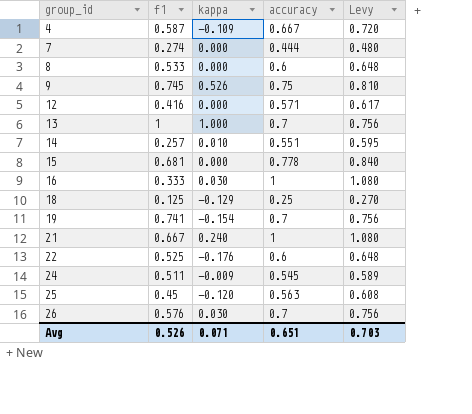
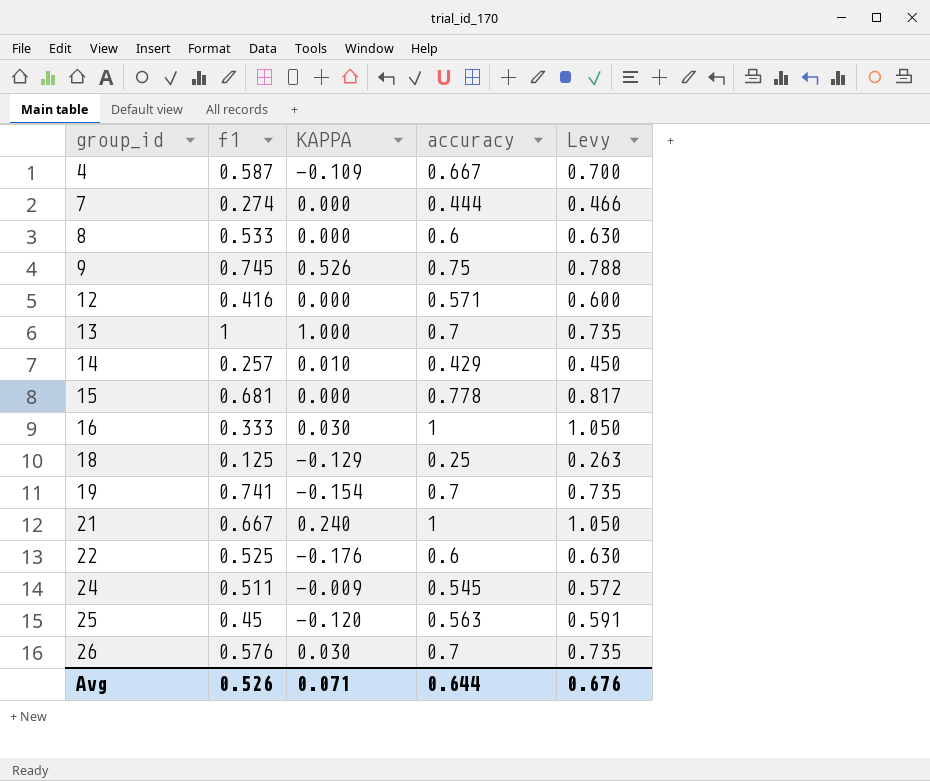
column name: kappa -> KAPPA
column Levy | formula: [accuracy] * 1.08 -> [accuracy] * 1.05
14 | accuracy: 0.551 -> 0.429
Avg | accuracy: 0.651 -> 0.644
Avg | Levy: 0.703 -> 0.676

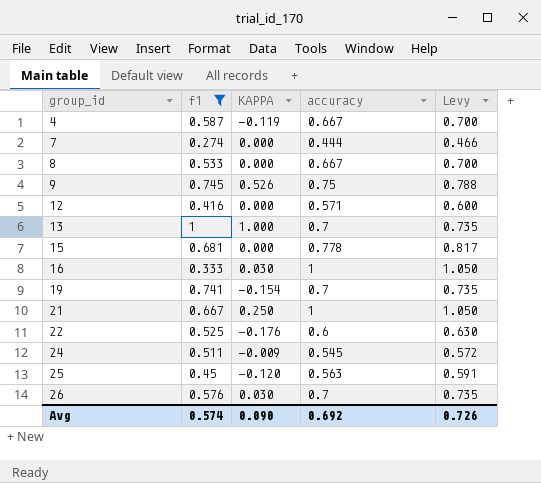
filter: none -> f1 >= 0.274
4 | KAPPA: -0.109 -> -0.119
8 | accuracy: 0.6 -> 0.667
8 | Levy: 0.630 -> 0.700
21 | KAPPA: 0.240 -> 0.250
Avg | f1: 0.526 -> 0.574
Avg | KAPPA: 0.071 -> 0.090
Avg | accuracy: 0.644 -> 0.692
Avg | Levy: 0.676 -> 0.726

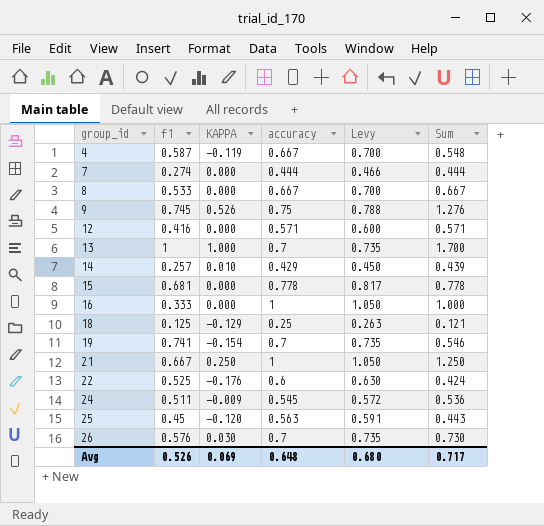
filter: f1 >= 0.274 -> none
column Sum | formula: none -> [KAPPA] + [accuracy]
16 | KAPPA: 0.030 -> 0.000
Avg | f1: 0.574 -> 0.526
Avg | KAPPA: 0.090 -> 0.069
Avg | accuracy: 0.692 -> 0.648
Avg | Levy: 0.726 -> 0.680

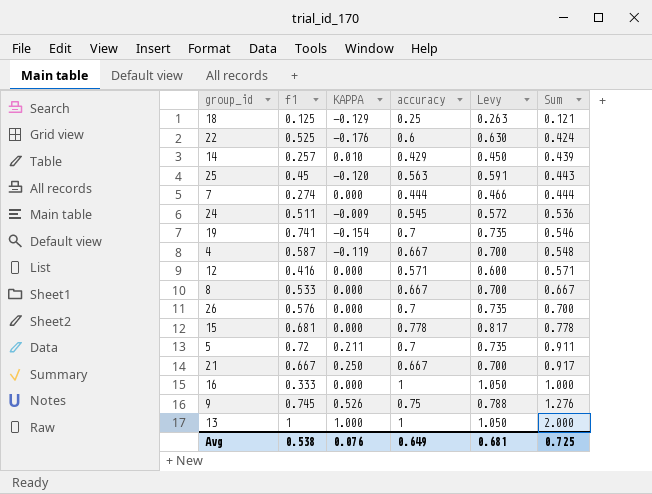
row order: group_id ascending -> Sum ascending
26 | KAPPA: 0.030 -> 0.000
26 | Sum: 0.730 -> 0.700
row 5: none -> 0.72 | 0.211 | 0.7 | 0.735 | 0.911
21 | accuracy: 1 -> 0.667
21 | Levy: 1.050 -> 0.700
21 | Sum: 1.250 -> 0.917
13 | accuracy: 0.7 -> 1
13 | Levy: 0.735 -> 1.050
13 | Sum: 1.700 -> 2.000
Avg | f1: 0.526 -> 0.538
Avg | KAPPA: 0.069 -> 0.076
Avg | accuracy: 0.648 -> 0.649
Avg | Levy: 0.680 -> 0.681
Avg | Sum: 0.717 -> 0.725

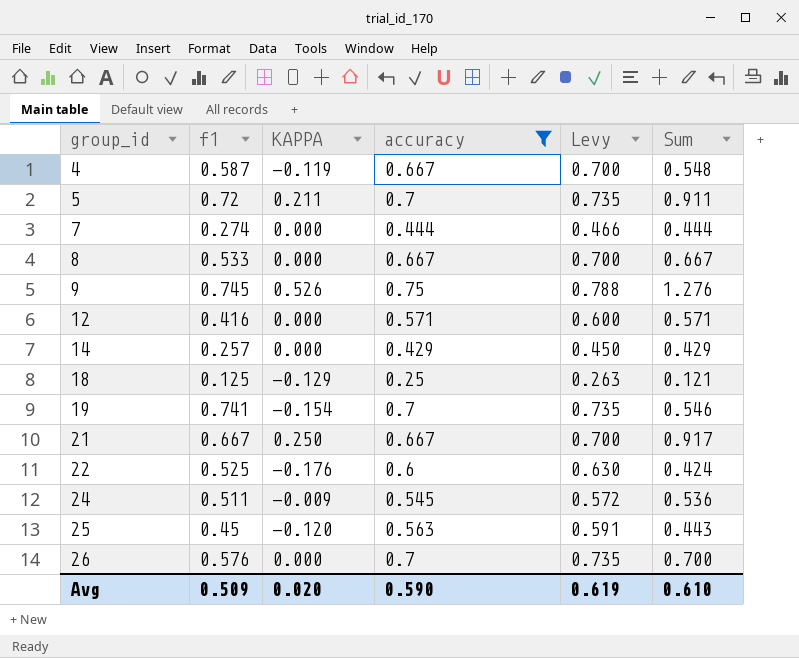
filter: none -> accuracy <= 0.75
row order: Sum ascending -> group_id ascending
14 | KAPPA: 0.010 -> 0.000
14 | Sum: 0.439 -> 0.429
Avg | f1: 0.538 -> 0.509
Avg | KAPPA: 0.076 -> 0.020
Avg | accuracy: 0.649 -> 0.590
Avg | Levy: 0.681 -> 0.619
Avg | Sum: 0.725 -> 0.610

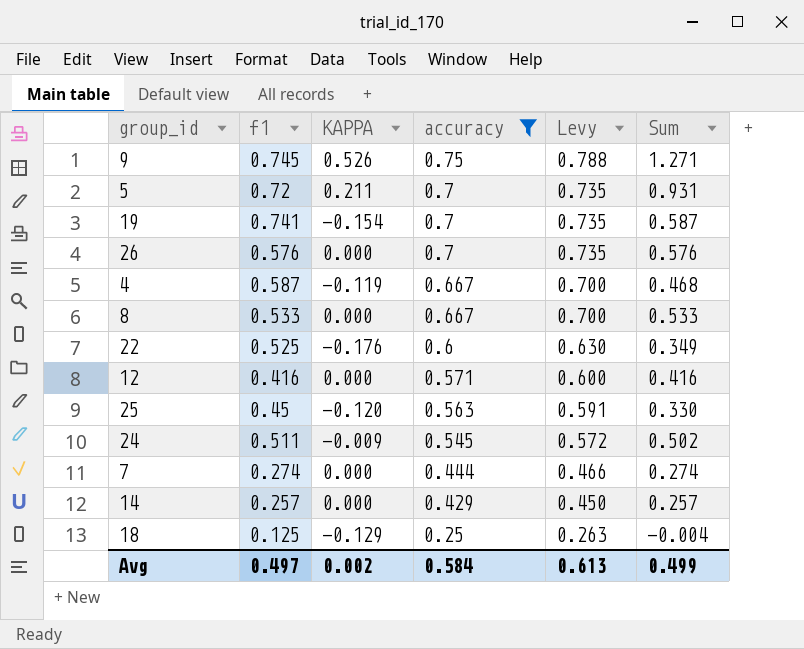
row order: group_id ascending -> accuracy descending
column Sum | formula: [KAPPA] + [accuracy] -> [f1] + [KAPPA]
row 21: 0.667 | 0.250 | 0.667 | 0.700 | 0.917 -> none
Avg | f1: 0.509 -> 0.497
Avg | KAPPA: 0.020 -> 0.002
Avg | accuracy: 0.590 -> 0.584
Avg | Levy: 0.619 -> 0.613
Avg | Sum: 0.610 -> 0.499

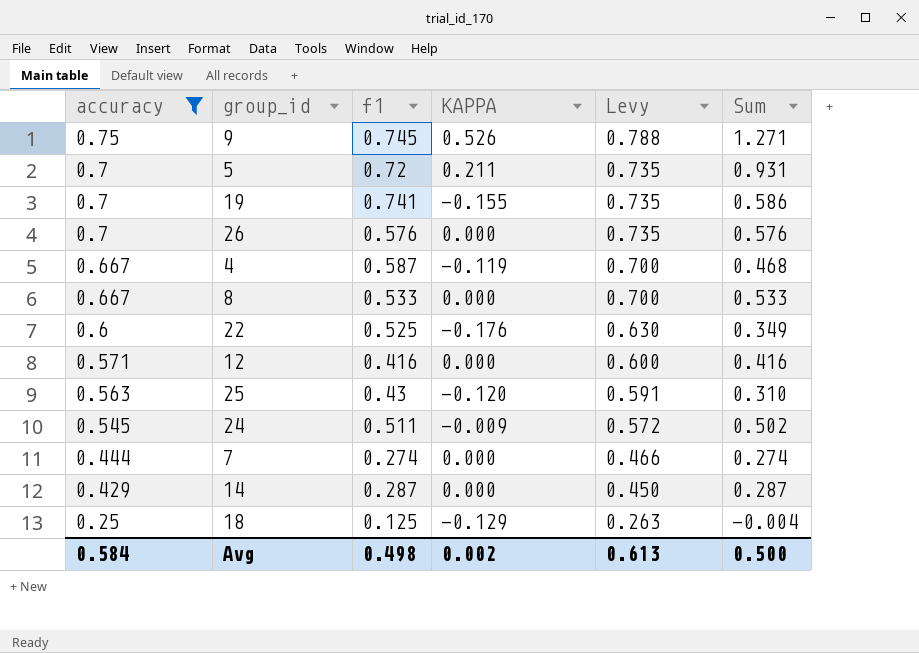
column accuracy | position: 4 -> 1
19 | KAPPA: -0.154 -> -0.155
19 | Sum: 0.587 -> 0.586
25 | f1: 0.45 -> 0.43
25 | Sum: 0.330 -> 0.310
14 | f1: 0.257 -> 0.287
14 | Sum: 0.257 -> 0.287
Avg | f1: 0.497 -> 0.498
Avg | Sum: 0.499 -> 0.500

